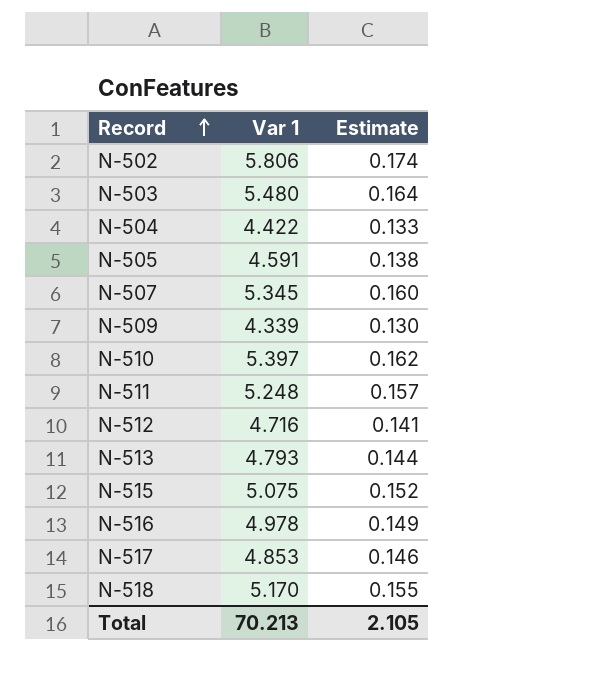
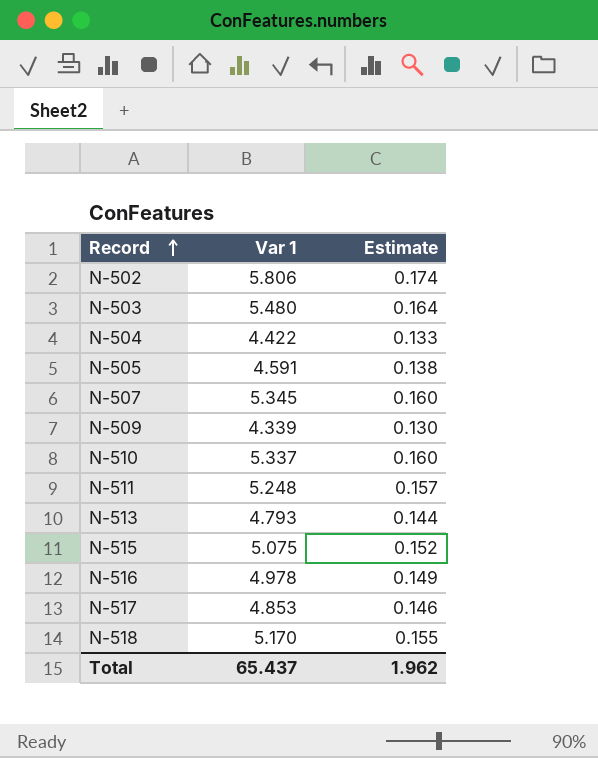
row N-512: 4.716 | 0.141 -> none
N-510 | Var 1: 5.397 -> 5.337
N-510 | Estimate: 0.162 -> 0.160
Total | Var 1: 70.213 -> 65.437
Total | Estimate: 2.105 -> 1.962

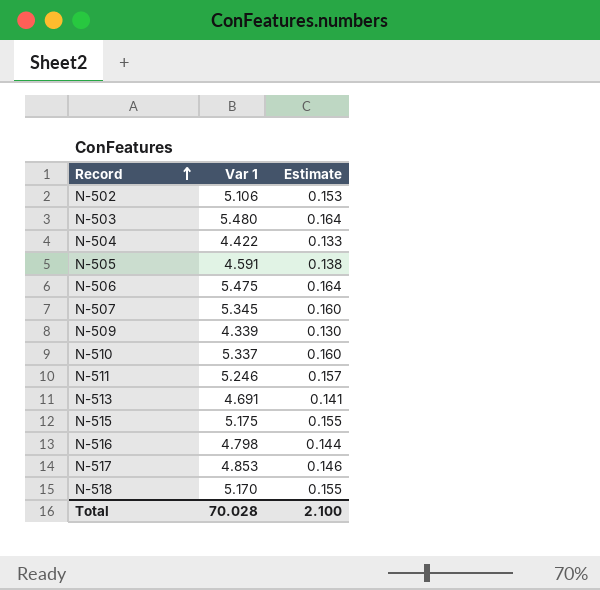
N-502 | Var 1: 5.806 -> 5.106
N-502 | Estimate: 0.174 -> 0.153
row N-506: none -> 5.475 | 0.164
N-511 | Var 1: 5.248 -> 5.246
N-513 | Var 1: 4.793 -> 4.691
N-513 | Estimate: 0.144 -> 0.141
N-515 | Var 1: 5.075 -> 5.175
N-515 | Estimate: 0.152 -> 0.155
N-516 | Var 1: 4.978 -> 4.798
N-516 | Estimate: 0.149 -> 0.144
Total | Var 1: 65.437 -> 70.028
Total | Estimate: 1.962 -> 2.100

